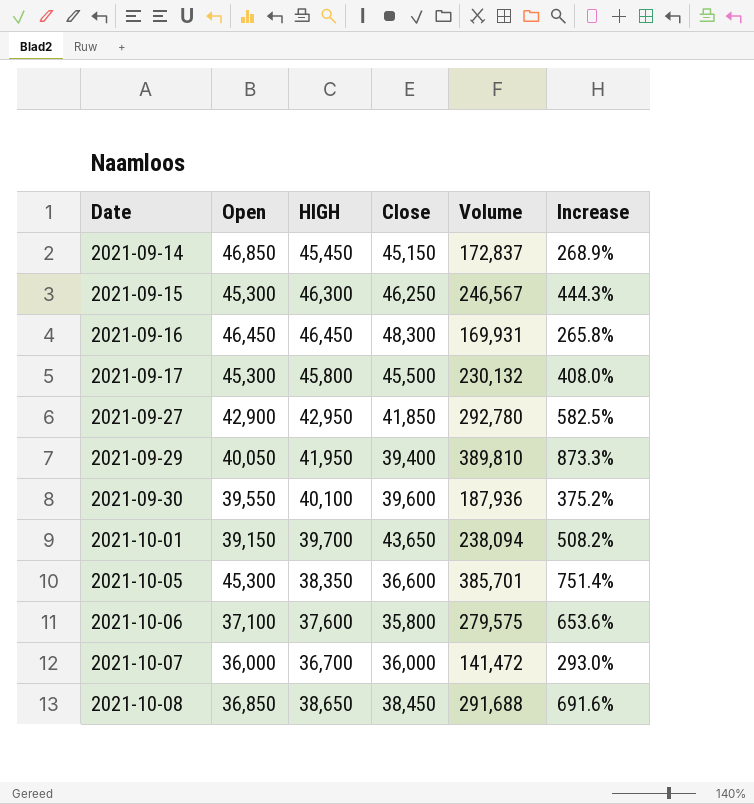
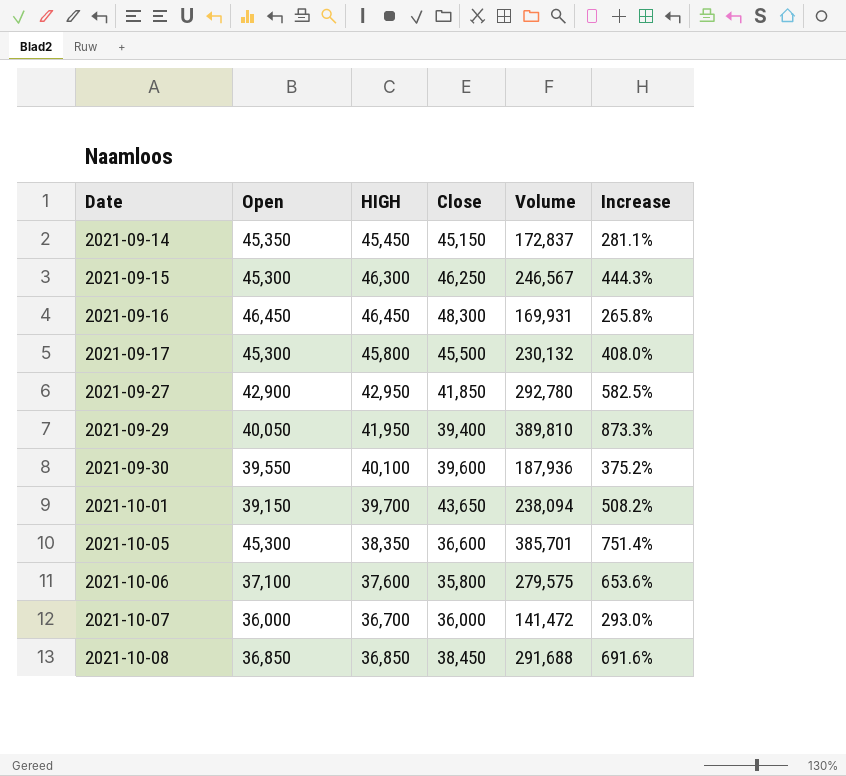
2021-09-14 | Open: 46,850 -> 45,350
2021-09-14 | Increase: 268.9% -> 281.1%
2021-10-08 | HIGH: 38,650 -> 36,850

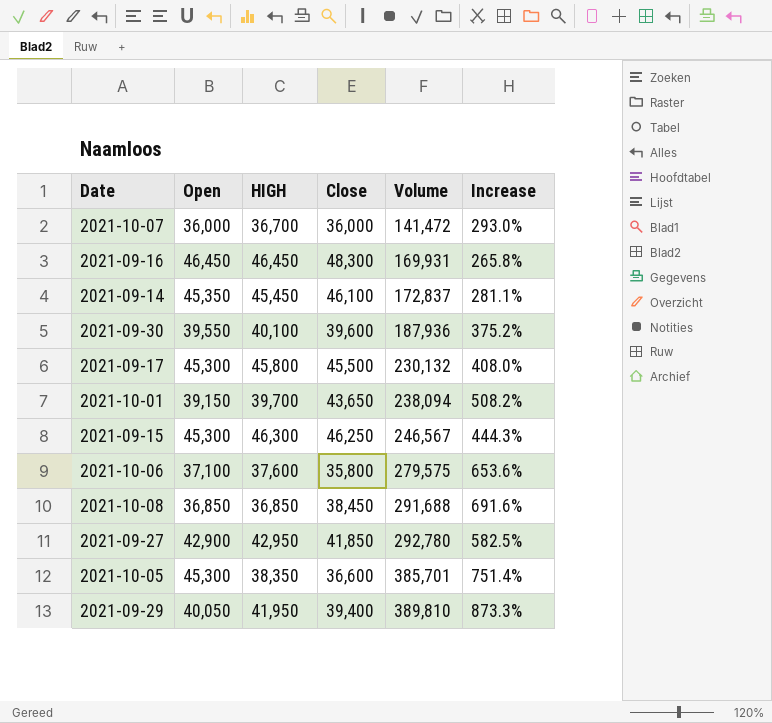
row order: Date ascending -> Volume ascending
2021-09-14 | Close: 45,150 -> 46,100

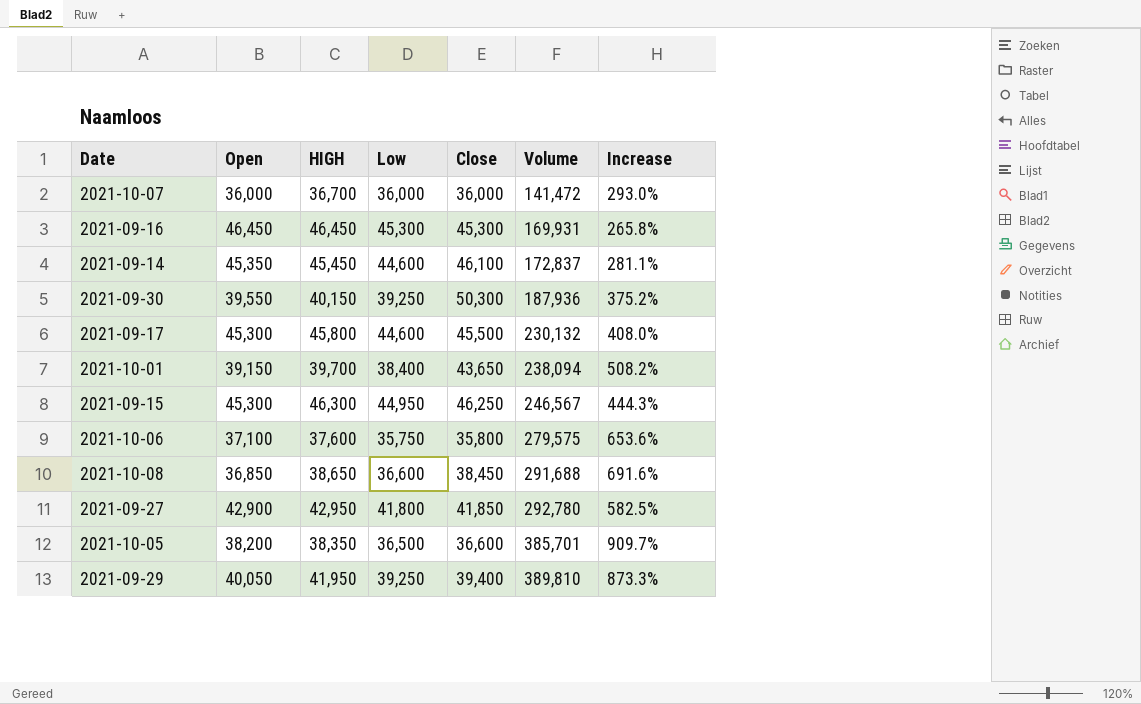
column Low | position: none -> 4
2021-09-16 | Close: 48,300 -> 45,300
2021-09-30 | HIGH: 40,100 -> 40,150
2021-09-30 | Close: 39,600 -> 50,300
2021-10-08 | HIGH: 36,850 -> 38,650
2021-10-05 | Open: 45,300 -> 38,200
2021-10-05 | Increase: 751.4% -> 909.7%

